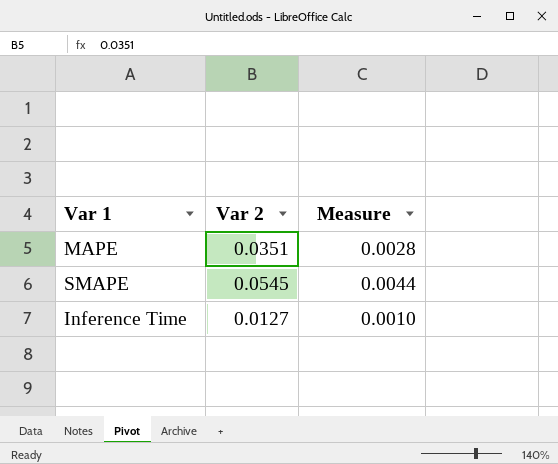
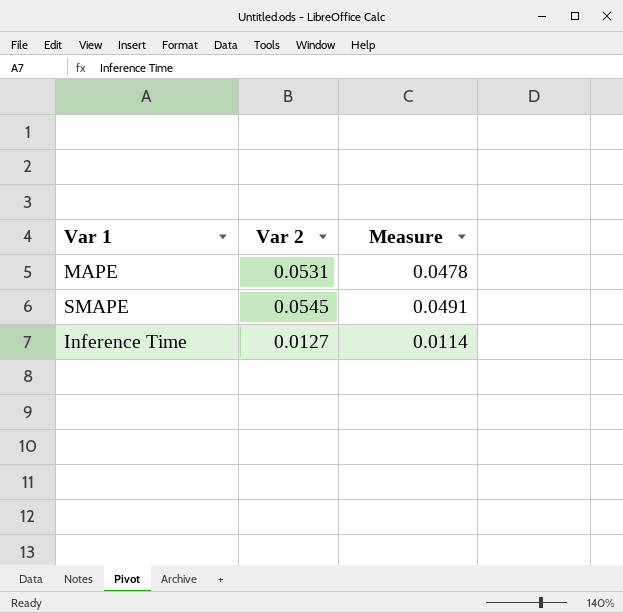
column Measure | formula: [Var 2] * 0.08 -> [Var 2] * 0.9
MAPE | Var 2: 0.0351 -> 0.0531

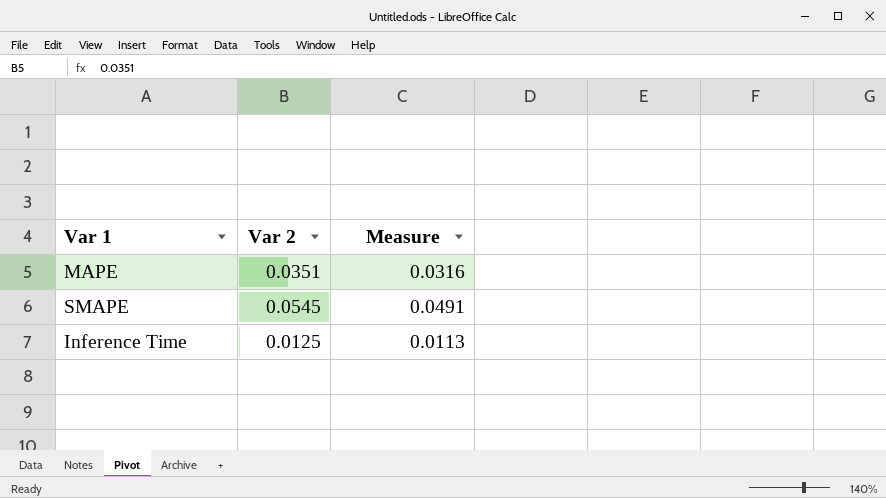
MAPE | Var 2: 0.0531 -> 0.0351
MAPE | Measure: 0.0478 -> 0.0316
Inference Time | Var 2: 0.0127 -> 0.0125
Inference Time | Measure: 0.0114 -> 0.0113

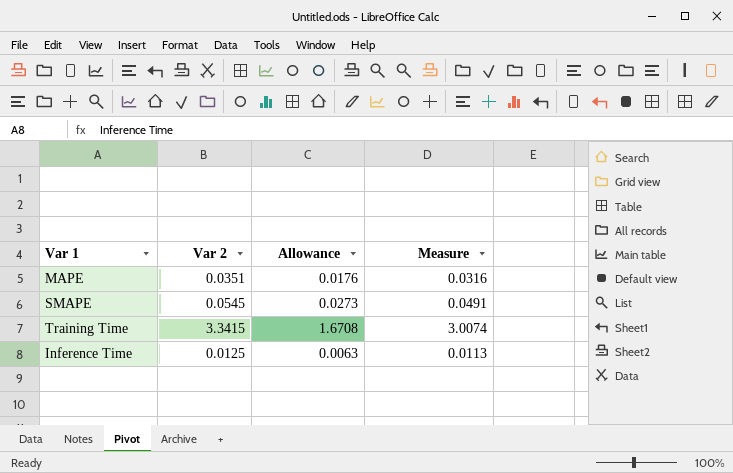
column Allowance | formula: none -> [Var 2] * 0.5
row Training Time: none -> 3.3415 | 1.6708 | 3.0074

